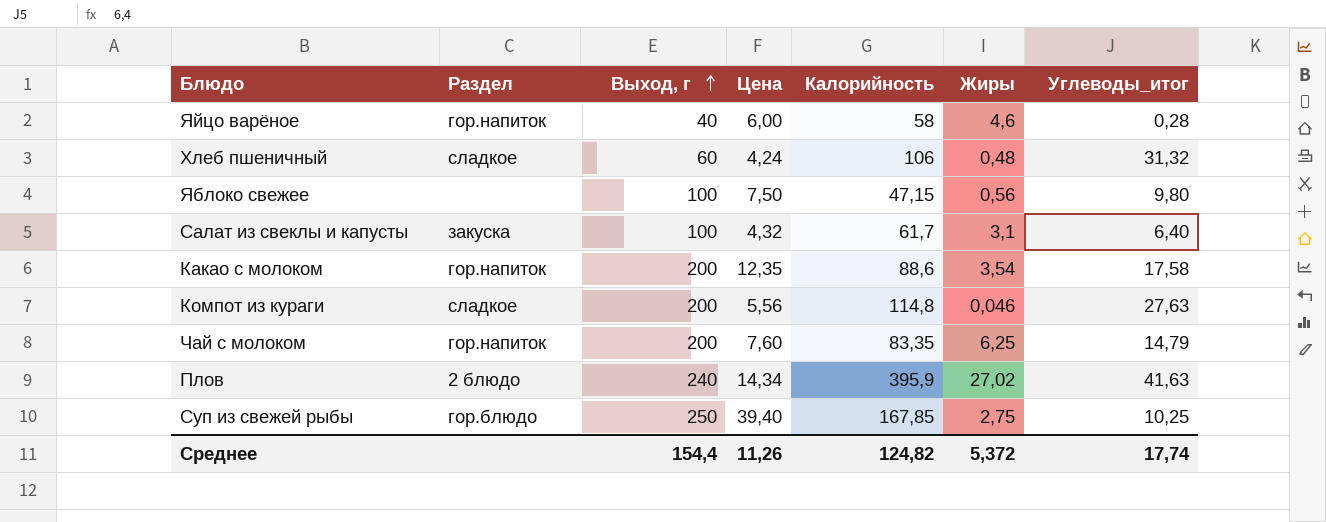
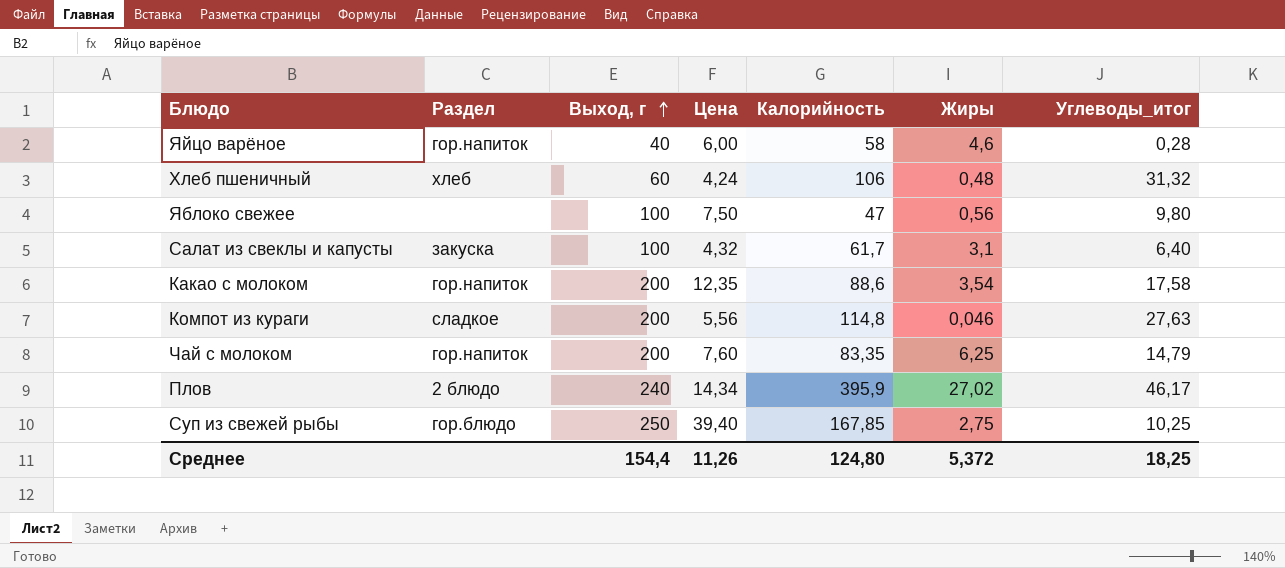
Хлеб пшеничный | Раздел: сладкое -> хлеб
Яблоко свежее | Калорийность: 47,15 -> 47
Плов | Углеводы_итог: 41,63 -> 46,17
Среднее | Калорийность: 124,82 -> 124,80
Среднее | Углеводы_итог: 17,74 -> 18,25

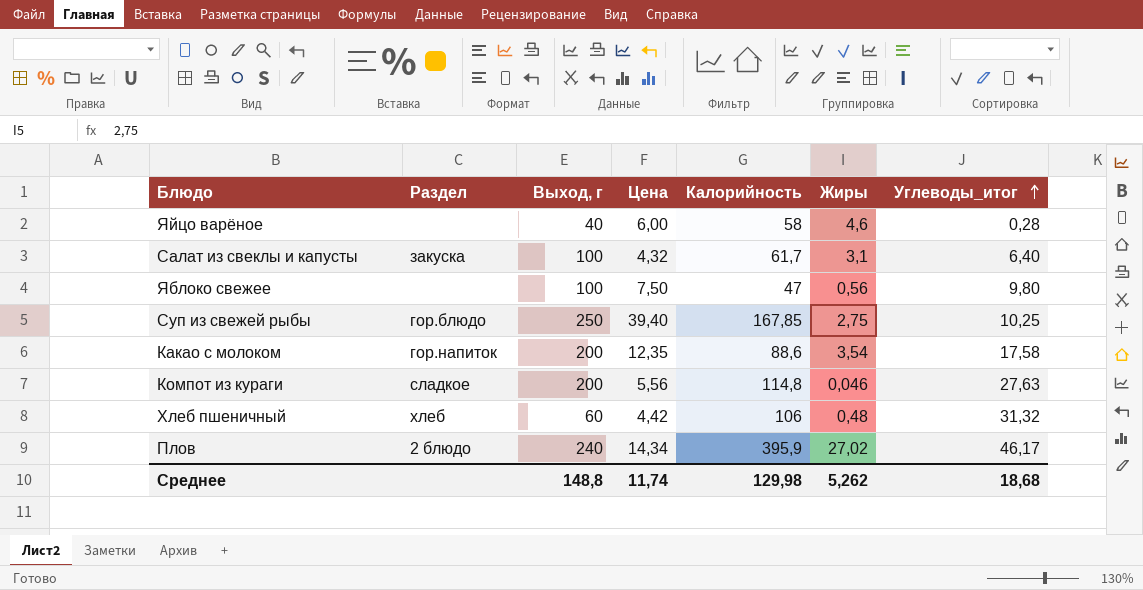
row order: Выход, г ascending -> Углеводы_итог ascending
row Чай с молоком: гор.напиток | 200 | 7,60 | 83,35 | 6,25 | 14,79 -> none
Яйцо варёное | Раздел: гор.напиток -> none
Хлеб пшеничный | Цена: 4,24 -> 4,42
Среднее | Выход, г: 154,4 -> 148,8
Среднее | Цена: 11,26 -> 11,74
Среднее | Калорийность: 124,80 -> 129,98
Среднее | Жиры: 5,372 -> 5,262
Среднее | Углеводы_итог: 18,25 -> 18,68

